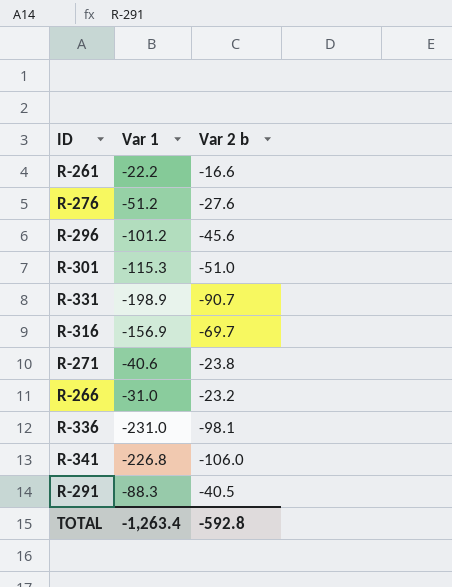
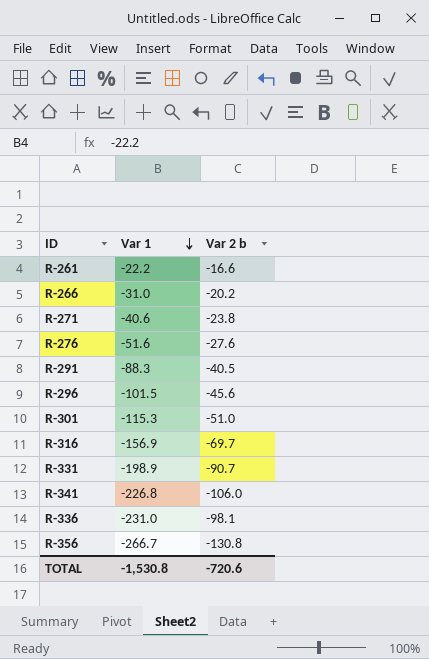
row order: none -> Var 1 descending
R-266 | Var 2 b: -23.2 -> -20.2
R-276 | Var 1: -51.2 -> -51.6
R-296 | Var 1: -101.2 -> -101.5
row R-356: none -> -266.7 | -130.8
TOTAL | Var 1: -1,263.4 -> -1,530.8
TOTAL | Var 2 b: -592.8 -> -720.6

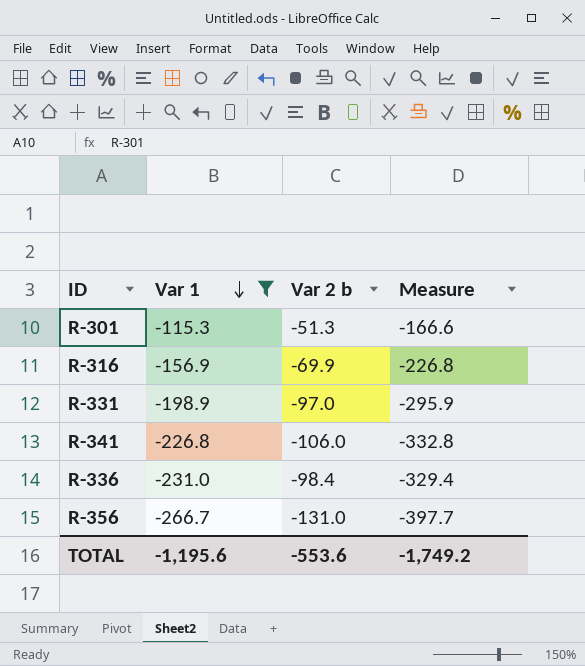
filter: none -> Var 1 <= -115.3
column Measure | formula: none -> [Var 1] + [Var 2 b]
R-301 | Var 2 b: -51.0 -> -51.3
R-316 | Var 2 b: -69.7 -> -69.9
R-331 | Var 2 b: -90.7 -> -97.0
R-336 | Var 2 b: -98.1 -> -98.4
R-356 | Var 2 b: -130.8 -> -131.0
TOTAL | Var 1: -1,530.8 -> -1,195.6
TOTAL | Var 2 b: -720.6 -> -553.6

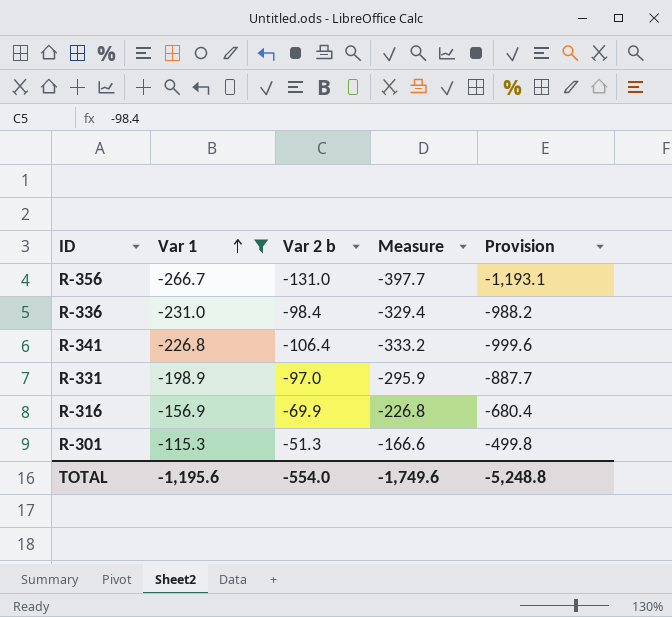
row order: Var 1 descending -> Var 1 ascending
column Provision | formula: none -> [Measure] * 3
R-341 | Var 2 b: -106.0 -> -106.4
R-341 | Measure: -332.8 -> -333.2
TOTAL | Var 2 b: -553.6 -> -554.0
TOTAL | Measure: -1,749.2 -> -1,749.6

